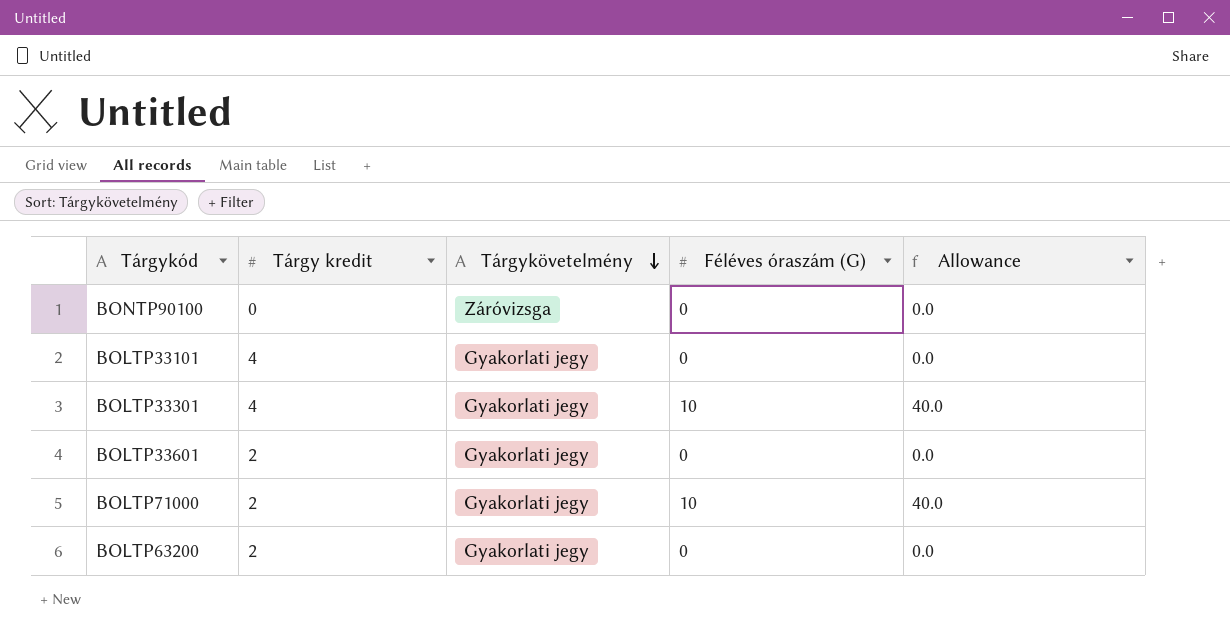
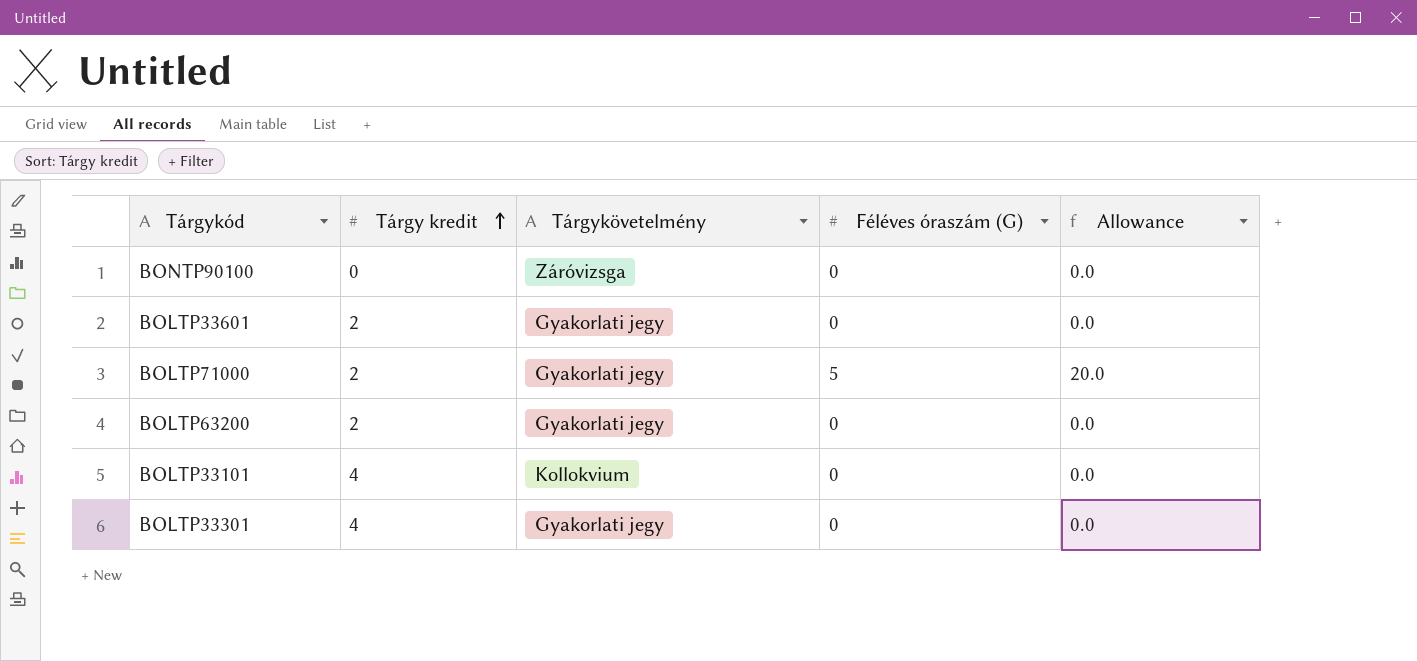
row order: Tárgykövetelmény descending -> Tárgy kredit ascending
BOLTP71000 | Féléves óraszám (G): 10 -> 5
BOLTP71000 | Allowance: 40.0 -> 20.0
BOLTP33101 | Tárgykövetelmény: Gyakorlati jegy -> Kollokvium
BOLTP33301 | Féléves óraszám (G): 10 -> 0
BOLTP33301 | Allowance: 40.0 -> 0.0

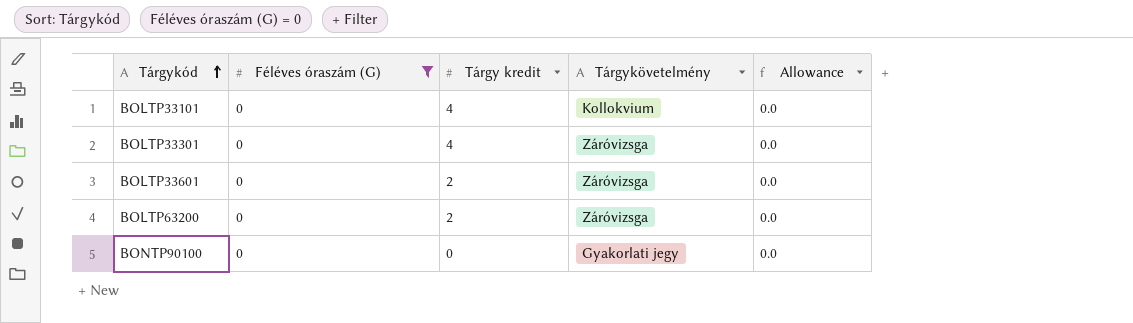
filter: none -> Féléves óraszám (G) = 0
row order: Tárgy kredit ascending -> Tárgykód ascending
column Féléves óraszám (G) | position: 4 -> 2
BOLTP33301 | Tárgykövetelmény: Gyakorlati jegy -> Záróvizsga
BOLTP33601 | Tárgykövetelmény: Gyakorlati jegy -> Záróvizsga
BOLTP63200 | Tárgykövetelmény: Gyakorlati jegy -> Záróvizsga
BONTP90100 | Tárgykövetelmény: Záróvizsga -> Gyakorlati jegy

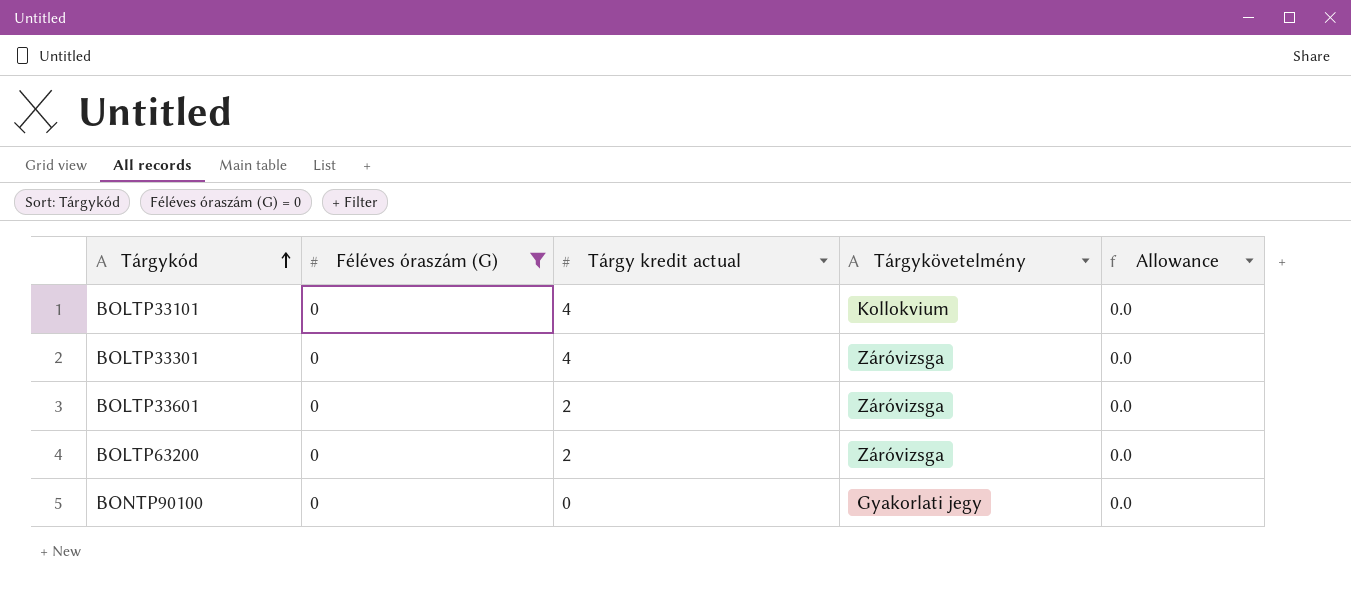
column name: Tárgy kredit -> Tárgy kredit actual

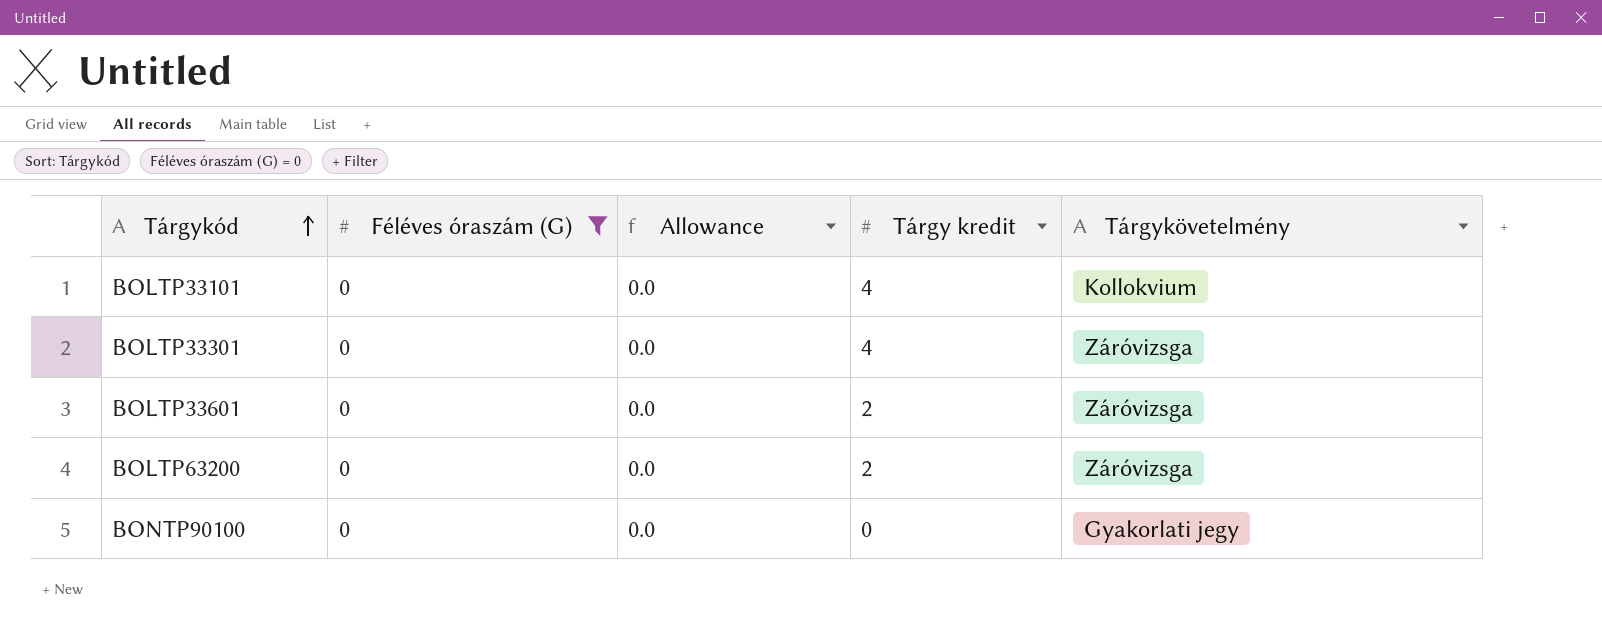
column Allowance | position: 5 -> 3
column name: Tárgy kredit actual -> Tárgy kredit

